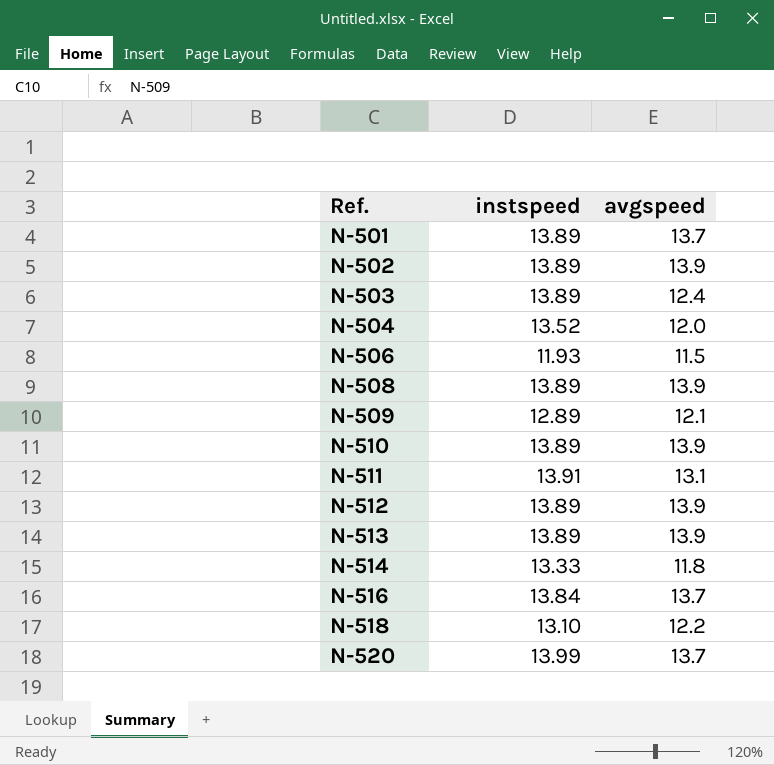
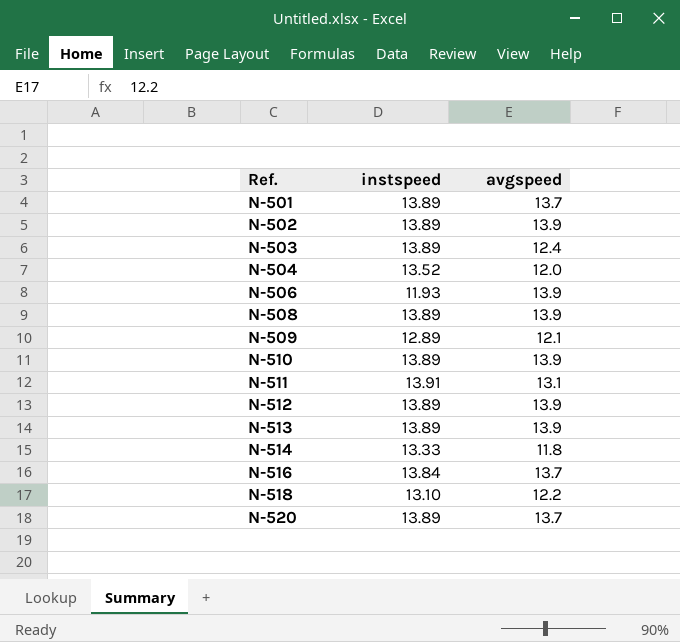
N-506 | avgspeed: 11.5 -> 13.9
N-520 | instspeed: 13.99 -> 13.89

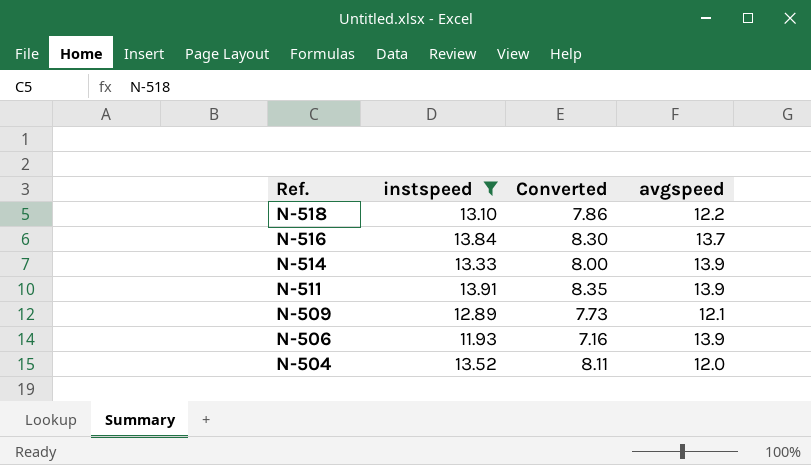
filter: none -> instspeed != 13.89
row order: Ref. ascending -> Ref. descending
column Converted | formula: none -> [instspeed] * 0.6
N-514 | avgspeed: 11.8 -> 13.9
N-511 | avgspeed: 13.1 -> 13.9

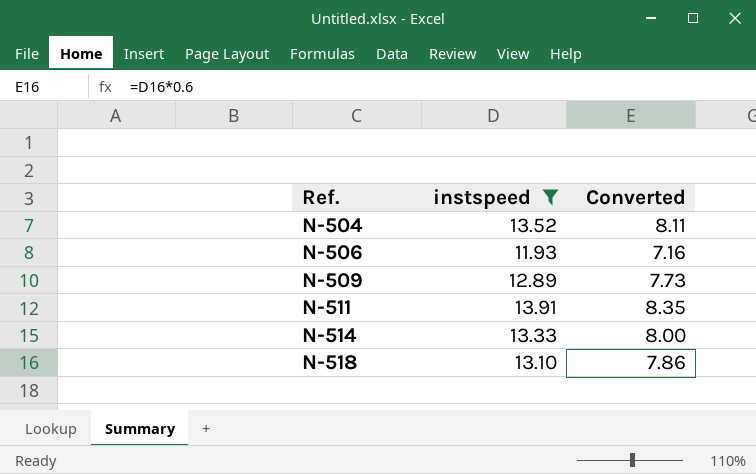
row order: Ref. descending -> Ref. ascending
column avgspeed | position: 4 -> none
row N-516: 13.84 | 8.30 | 13.7 -> none

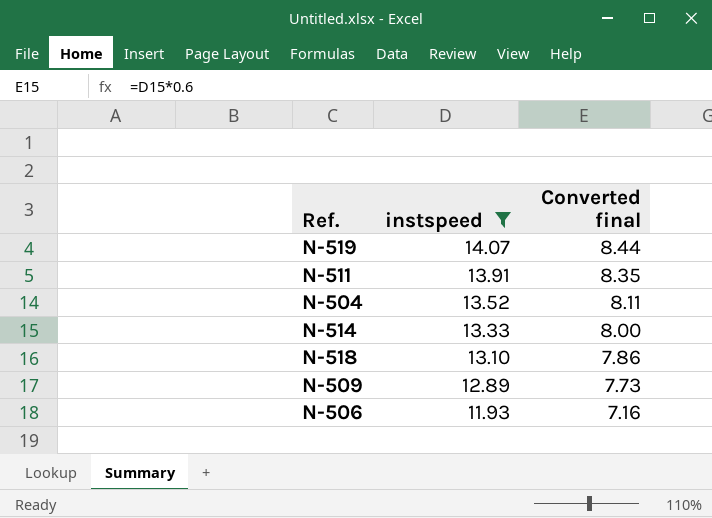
row order: Ref. ascending -> instspeed descending
column name: Converted -> Converted final
row N-519: none -> 14.07 | 8.44

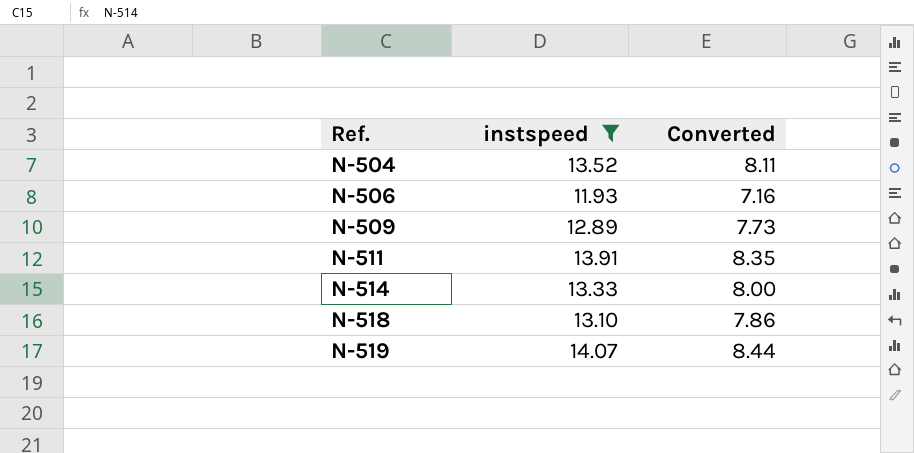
row order: instspeed descending -> Ref. ascending
column name: Converted final -> Converted

